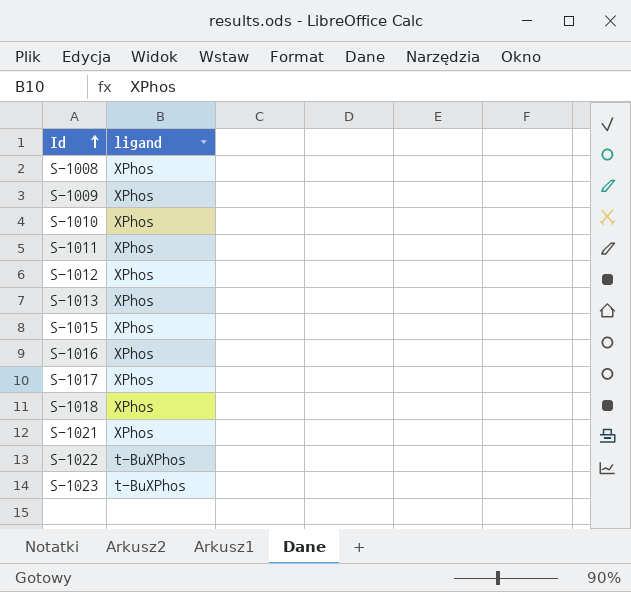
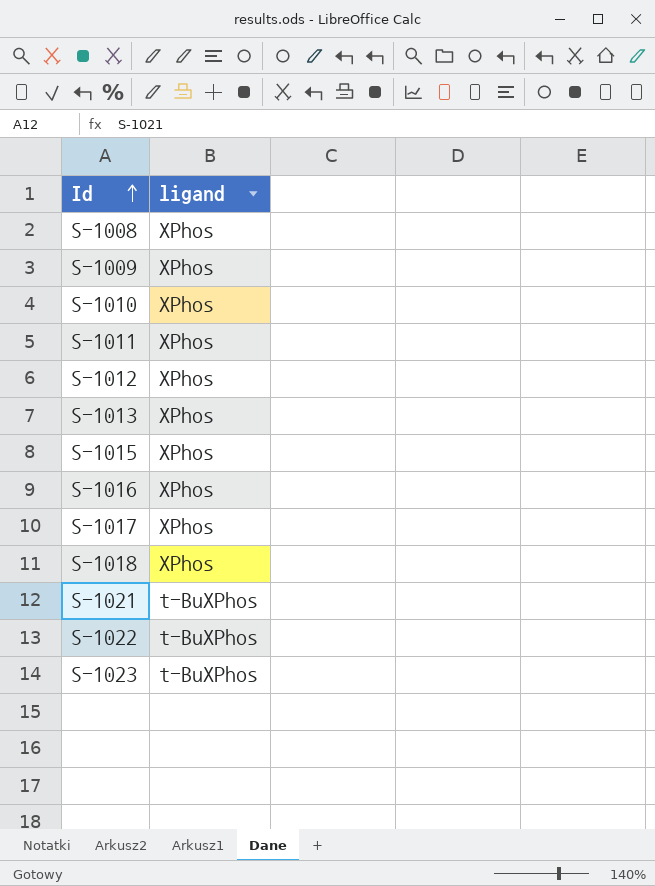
S-1021 | ligand: XPhos -> t-BuXPhos

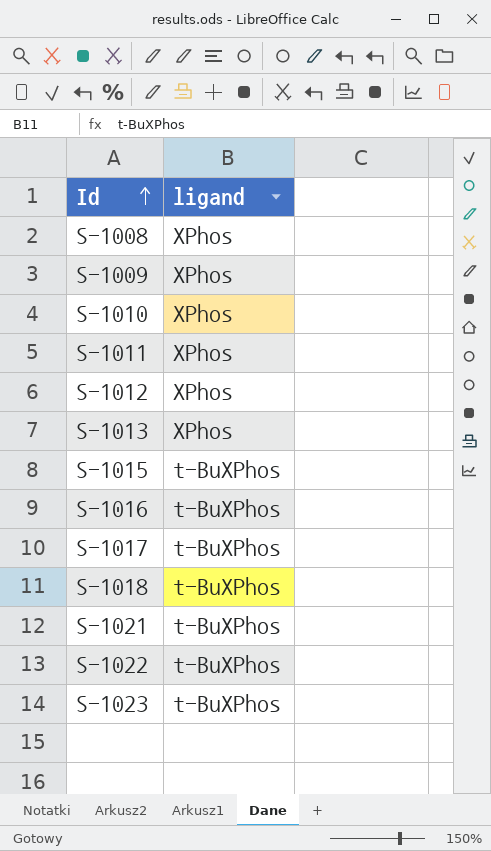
S-1015 | ligand: XPhos -> t-BuXPhos
S-1016 | ligand: XPhos -> t-BuXPhos
S-1017 | ligand: XPhos -> t-BuXPhos
S-1018 | ligand: XPhos -> t-BuXPhos

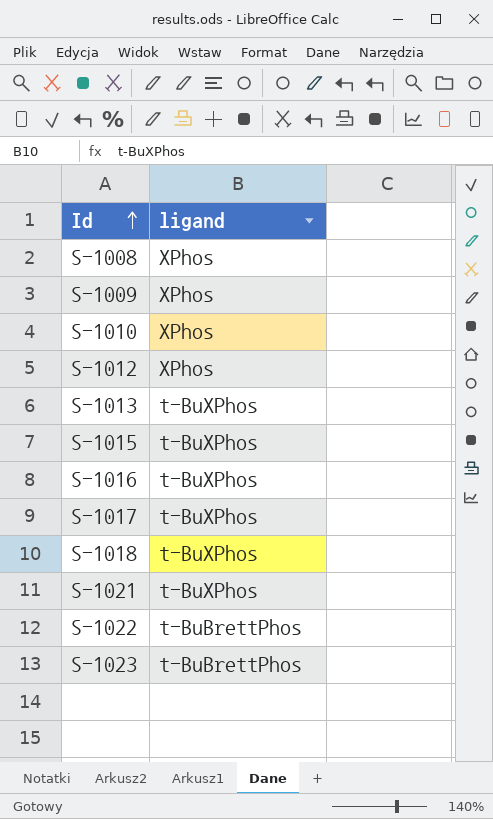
row S-1011: XPhos -> none
S-1013 | ligand: XPhos -> t-BuXPhos
S-1022 | ligand: t-BuXPhos -> t-BuBrettPhos
S-1023 | ligand: t-BuXPhos -> t-BuBrettPhos

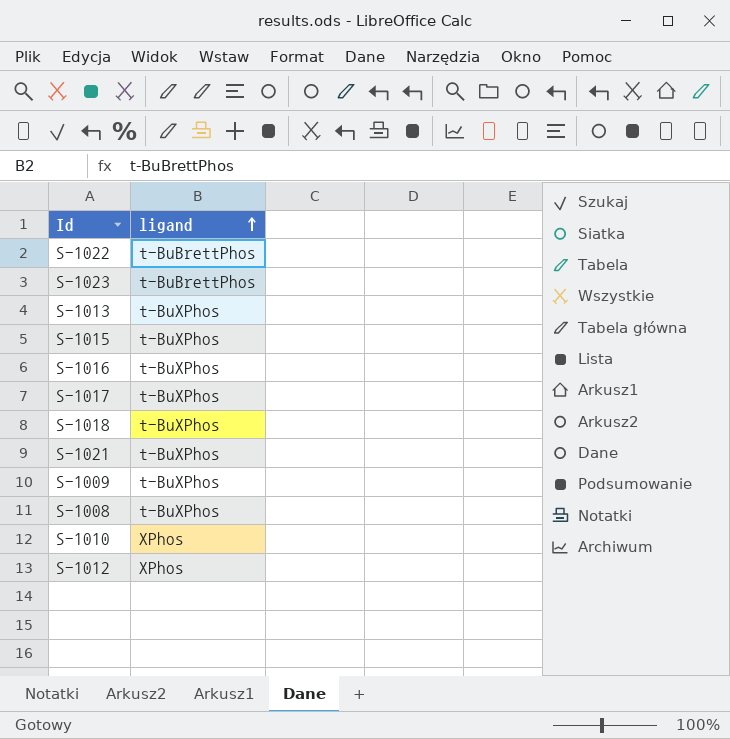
row order: Id ascending -> ligand ascending
S-1009 | ligand: XPhos -> t-BuXPhos
S-1008 | ligand: XPhos -> t-BuXPhos

